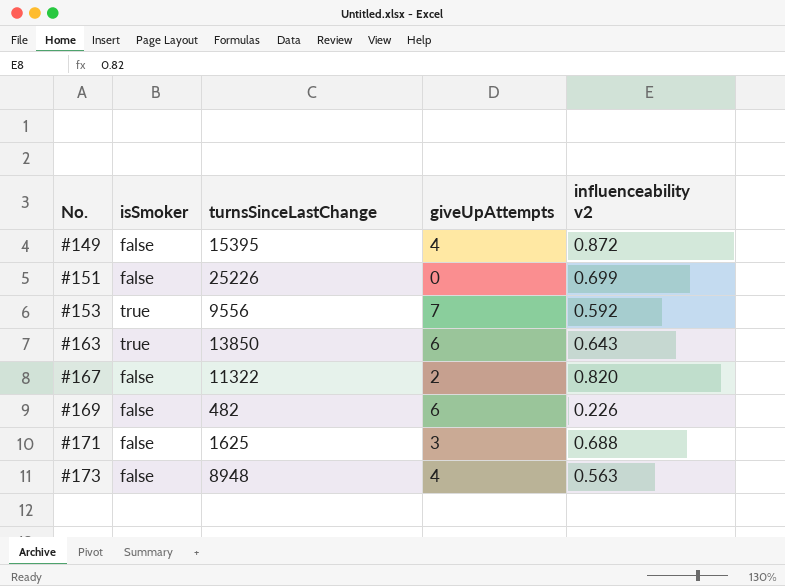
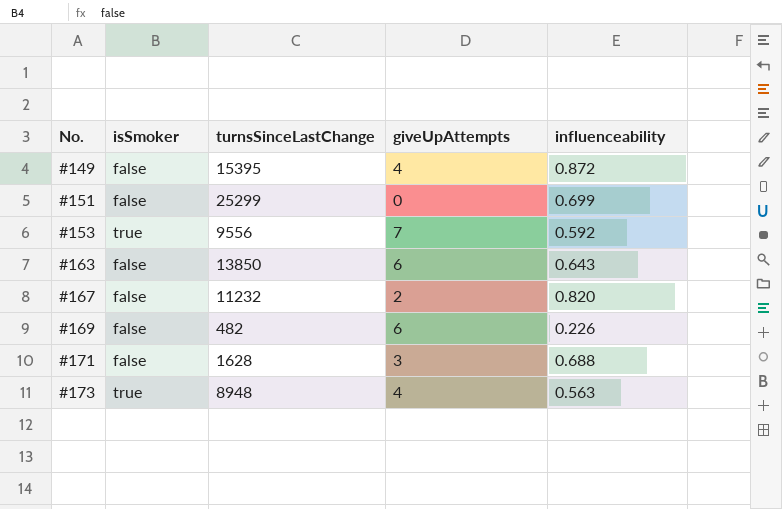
column name: influenceability v2 -> influenceability
#151 | turnsSinceLastChange: 25226 -> 25299
#163 | isSmoker: true -> false
#167 | turnsSinceLastChange: 11322 -> 11232
#171 | turnsSinceLastChange: 1625 -> 1628
#173 | isSmoker: false -> true

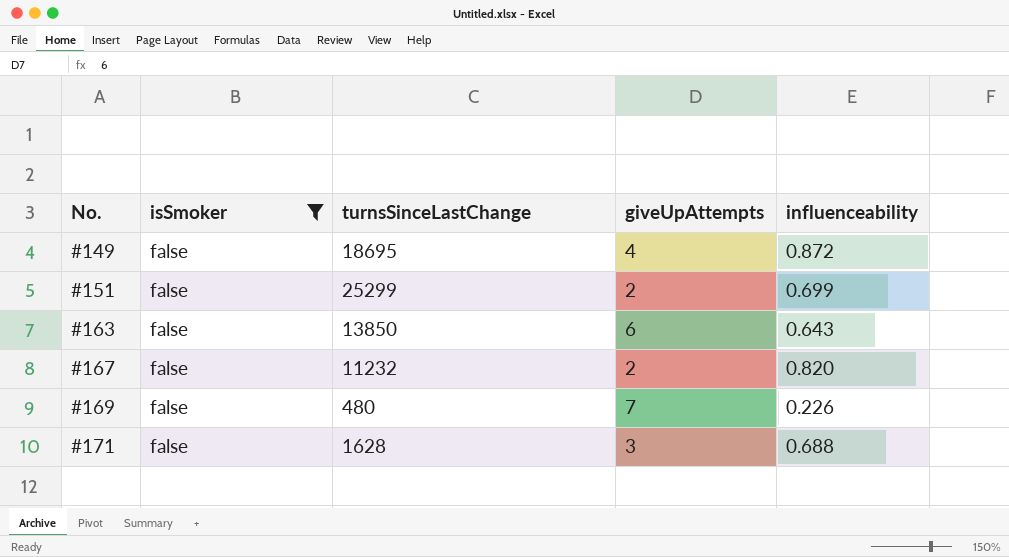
filter: none -> isSmoker = false
#149 | turnsSinceLastChange: 15395 -> 18695
#151 | giveUpAttempts: 0 -> 2
#169 | turnsSinceLastChange: 482 -> 480
#169 | giveUpAttempts: 6 -> 7

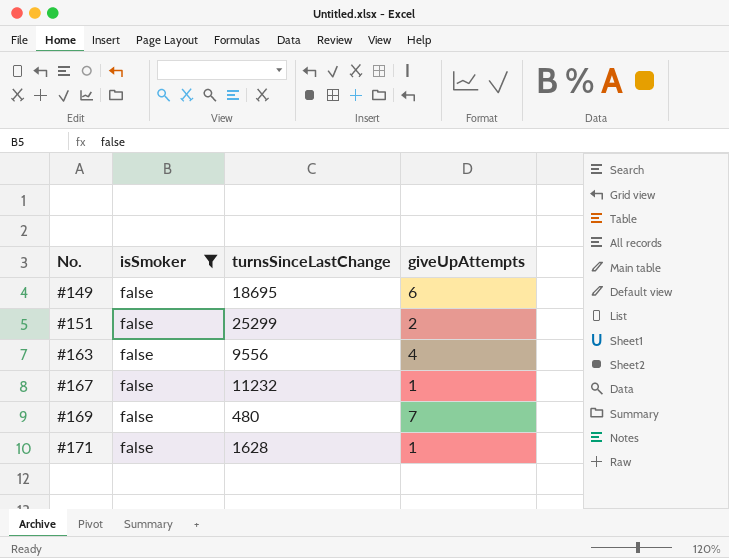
column influenceability | position: 5 -> none
#149 | giveUpAttempts: 4 -> 6
#163 | turnsSinceLastChange: 13850 -> 9556
#163 | giveUpAttempts: 6 -> 4
#167 | giveUpAttempts: 2 -> 1
#171 | giveUpAttempts: 3 -> 1

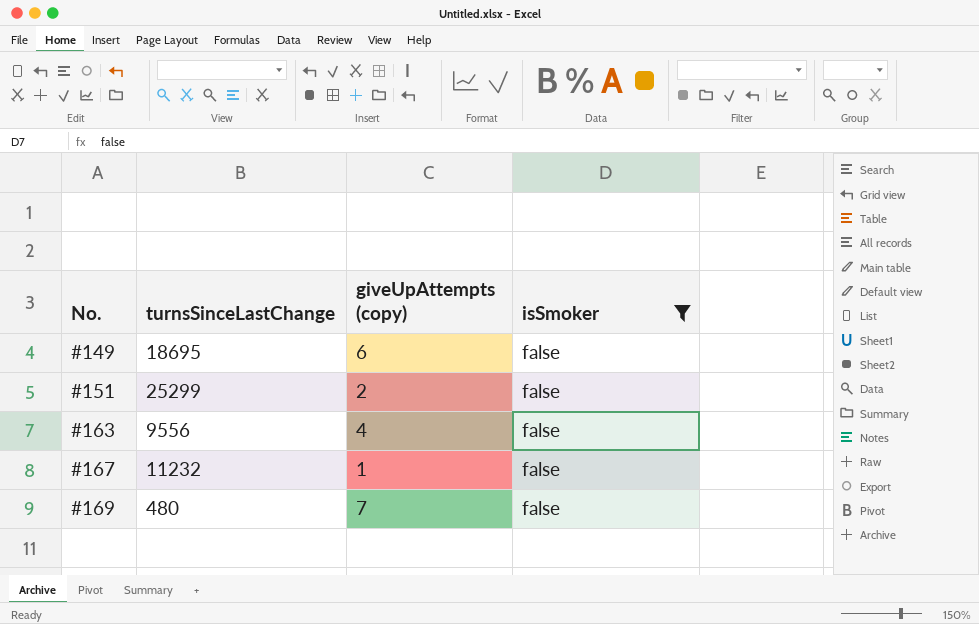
column name: giveUpAttempts -> giveUpAttempts (copy)
column isSmoker | position: 2 -> 4
row #171: false | 1628 | 1 -> none

